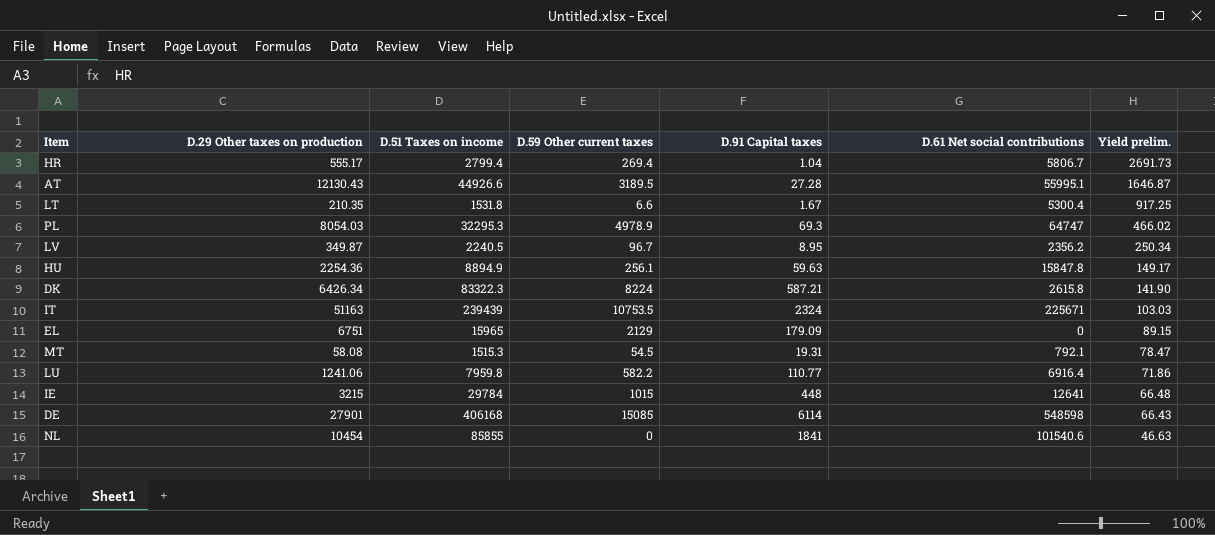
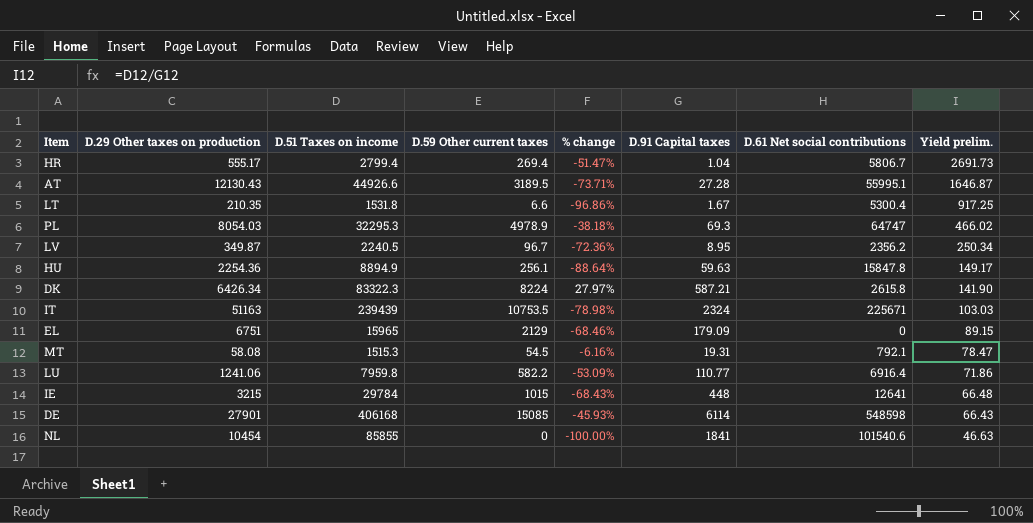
column % change | formula: none -> ([D.59 Other current taxes] - [D.29 Other taxes on production]) / [D.29 Other taxes on production]

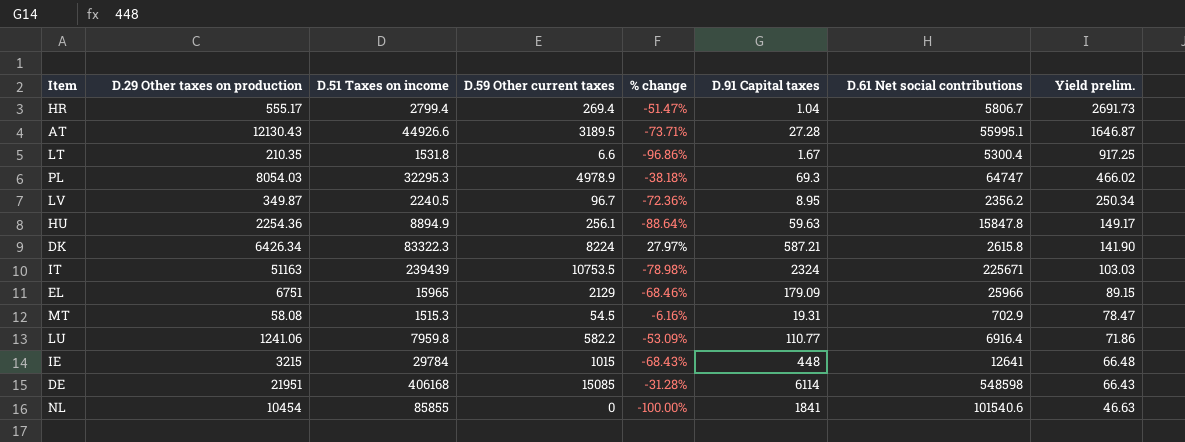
EL | D.61 Net social contributions: 0 -> 25966
MT | D.61 Net social contributions: 792.1 -> 702.9
DE | D.29 Other taxes on production: 27901 -> 21951
DE | % change: -45.93% -> -31.28%

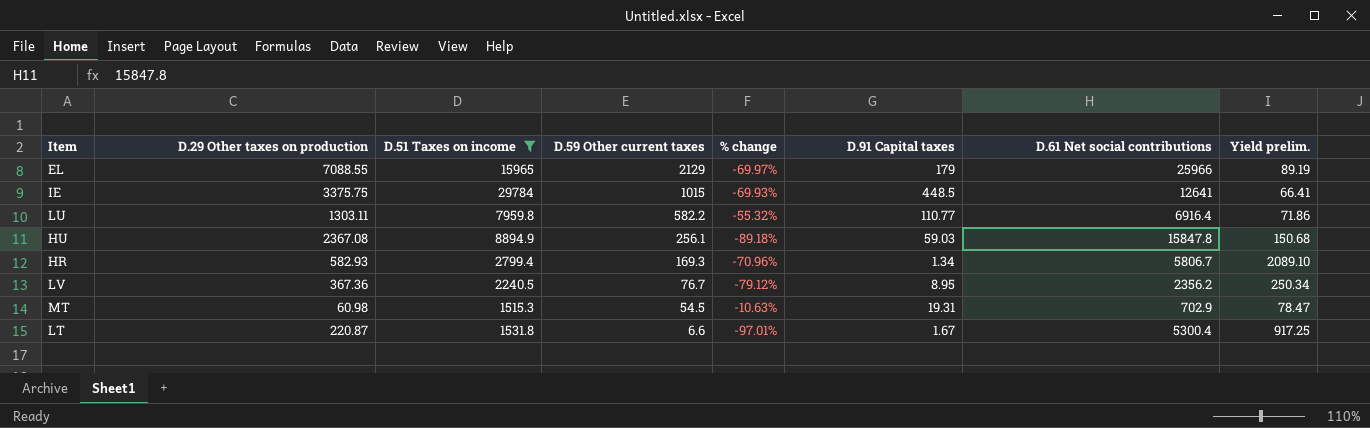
filter: none -> D.51 Taxes on income <= 29784
row order: Yield prelim. descending -> D.59 Other current taxes descending
EL | D.29 Other taxes on production: 6751 -> 7088.55
EL | % change: -68.46% -> -69.97%
EL | D.91 Capital taxes: 179.09 -> 179
EL | Yield prelim.: 89.15 -> 89.19
IE | D.29 Other taxes on production: 3215 -> 3375.75
IE | % change: -68.43% -> -69.93%
IE | D.91 Capital taxes: 448 -> 448.5
IE | Yield prelim.: 66.48 -> 66.41
LU | D.29 Other taxes on production: 1241.06 -> 1303.11
LU | % change: -53.09% -> -55.32%
HU | D.29 Other taxes on production: 2254.36 -> 2367.08
HU | % change: -88.64% -> -89.18%
HU | D.91 Capital taxes: 59.63 -> 59.03
HU | Yield prelim.: 149.17 -> 150.68
HR | D.29 Other taxes on production: 555.17 -> 582.93
HR | D.59 Other current taxes: 269.4 -> 169.3
HR | % change: -51.47% -> -70.96%
HR | D.91 Capital taxes: 1.04 -> 1.34
HR | Yield prelim.: 2691.73 -> 2089.10
LV | D.29 Other taxes on production: 349.87 -> 367.36
LV | D.59 Other current taxes: 96.7 -> 76.7
LV | % change: -72.36% -> -79.12%
MT | D.29 Other taxes on production: 58.08 -> 60.98
MT | % change: -6.16% -> -10.63%
LT | D.29 Other taxes on production: 210.35 -> 220.87
LT | % change: -96.86% -> -97.01%

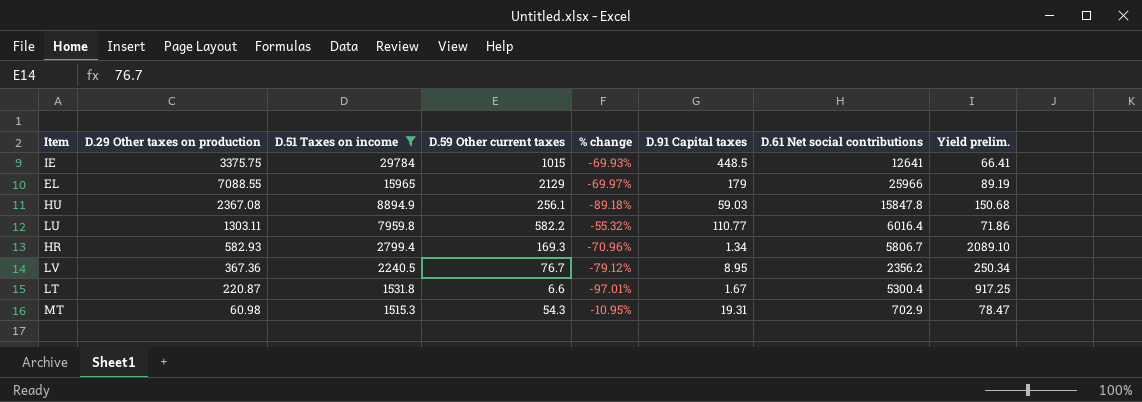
row order: D.59 Other current taxes descending -> D.51 Taxes on income descending
LU | D.61 Net social contributions: 6916.4 -> 6016.4
MT | D.59 Other current taxes: 54.5 -> 54.3
MT | % change: -10.63% -> -10.95%

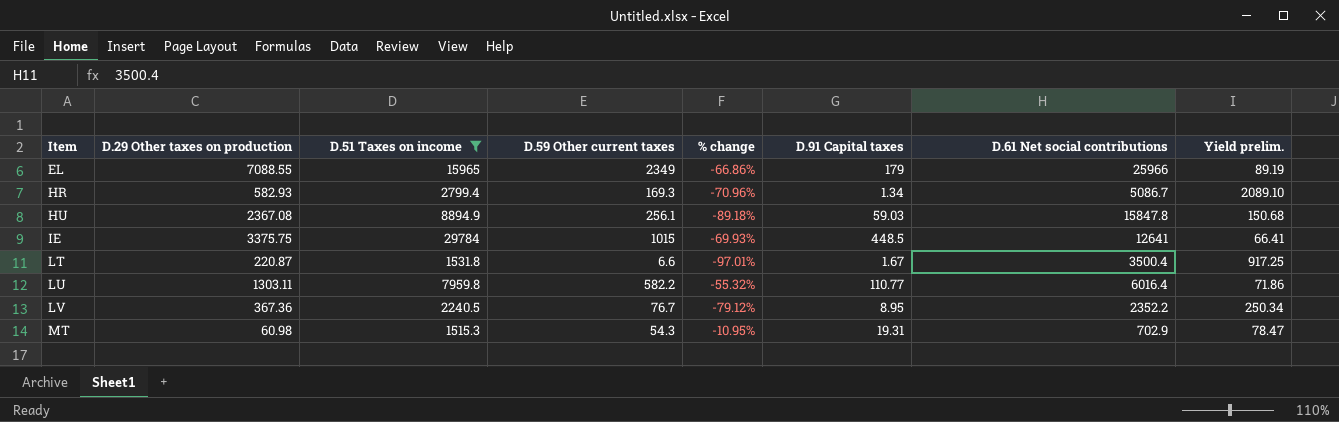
row order: D.51 Taxes on income descending -> Item ascending
EL | D.59 Other current taxes: 2129 -> 2349
EL | % change: -69.97% -> -66.86%
HR | D.61 Net social contributions: 5806.7 -> 5086.7
LT | D.61 Net social contributions: 5300.4 -> 3500.4
LV | D.61 Net social contributions: 2356.2 -> 2352.2

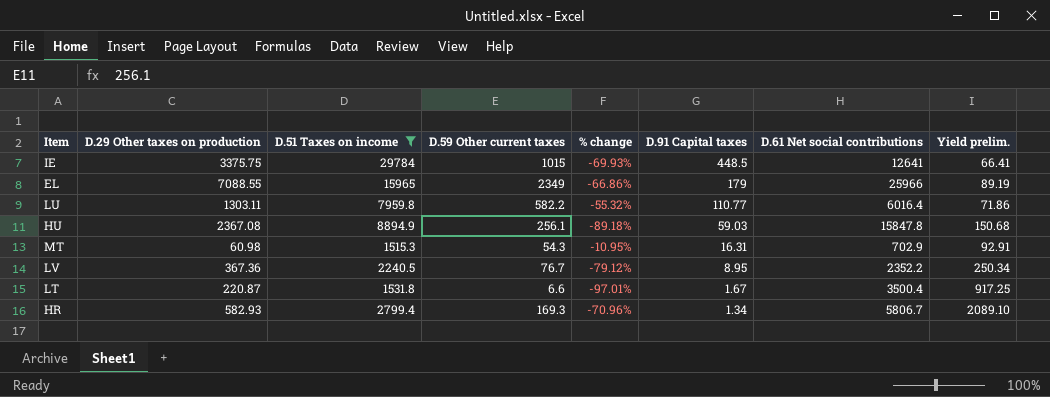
row order: Item ascending -> D.91 Capital taxes descending
MT | D.91 Capital taxes: 19.31 -> 16.31
MT | Yield prelim.: 78.47 -> 92.91
HR | D.61 Net social contributions: 5086.7 -> 5806.7

